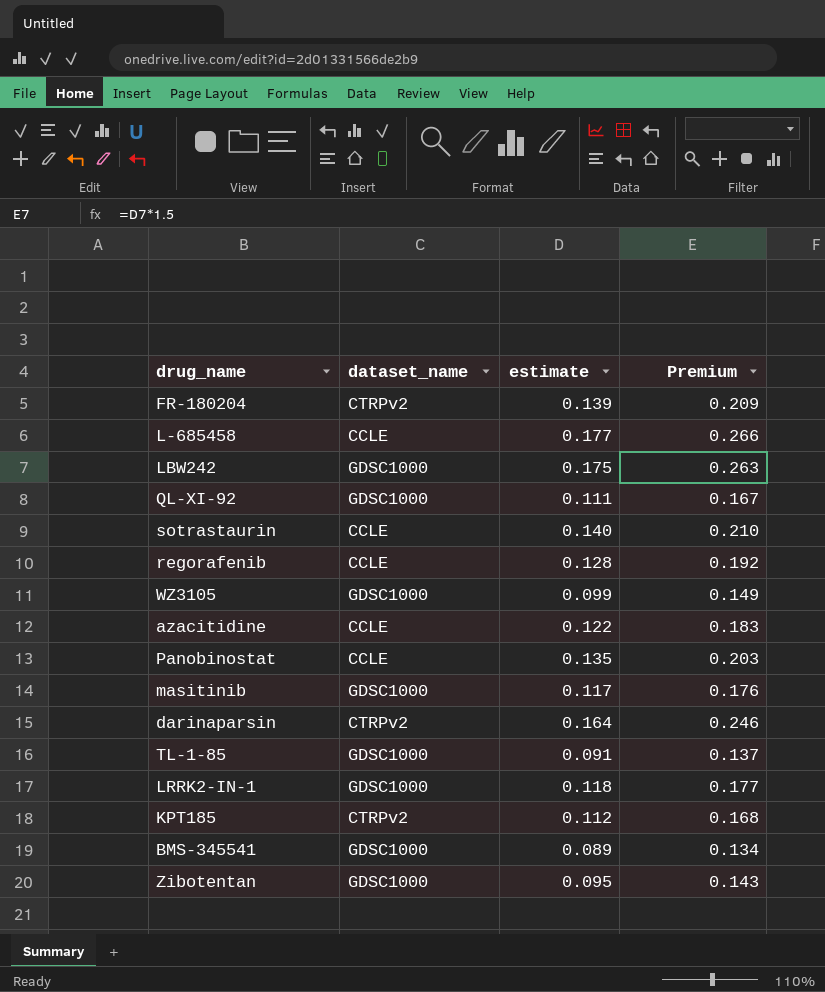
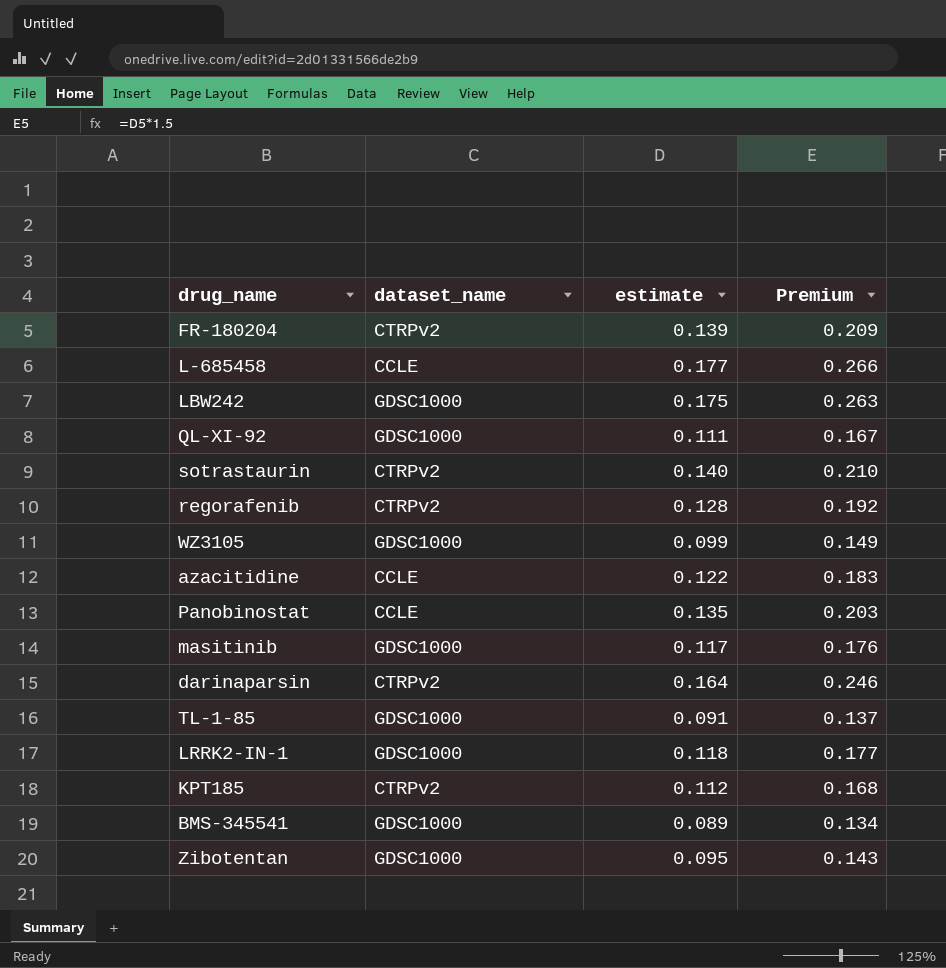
sotrastaurin | dataset_name: CCLE -> CTRPv2
regorafenib | dataset_name: CCLE -> CTRPv2

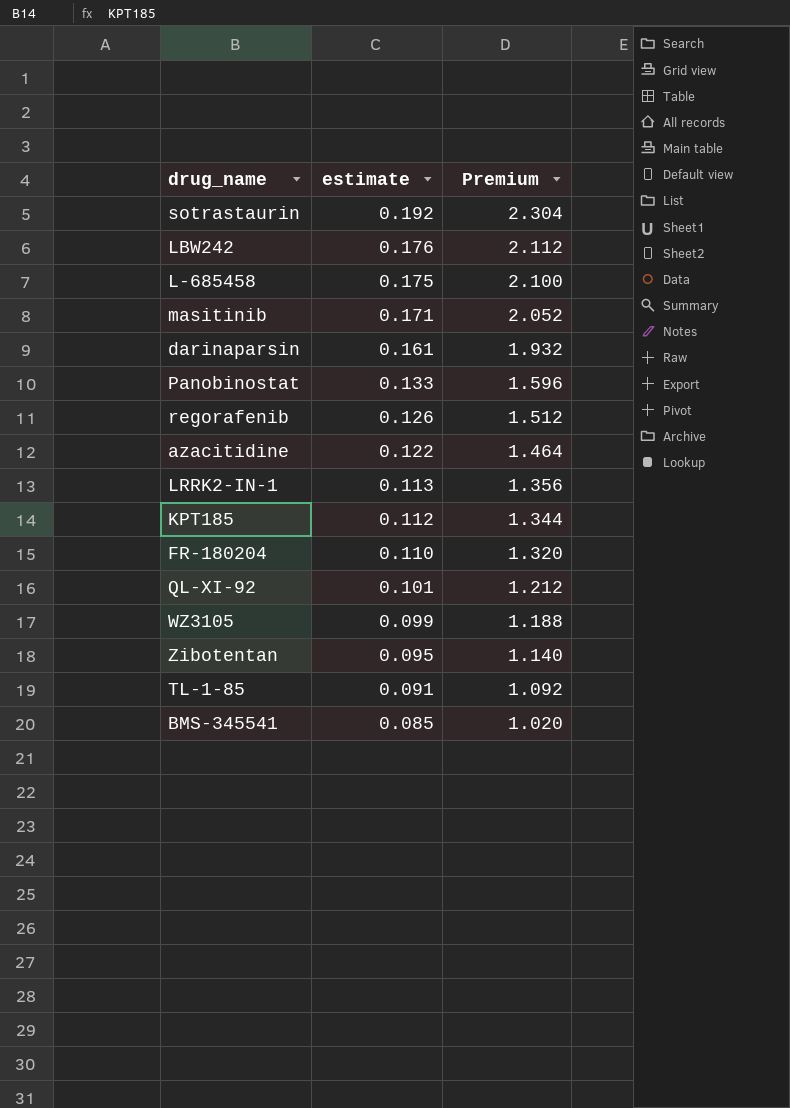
row order: none -> estimate descending
column dataset_name | position: 2 -> none
column Premium | formula: [estimate] * 1.5 -> [estimate] * 12
sotrastaurin | estimate: 0.140 -> 0.192
LBW242 | estimate: 0.175 -> 0.176
L-685458 | estimate: 0.177 -> 0.175
masitinib | estimate: 0.117 -> 0.171
darinaparsin | estimate: 0.164 -> 0.161
Panobinostat | estimate: 0.135 -> 0.133
regorafenib | estimate: 0.128 -> 0.126
LRRK2-IN-1 | estimate: 0.118 -> 0.113
FR-180204 | estimate: 0.139 -> 0.110
QL-XI-92 | estimate: 0.111 -> 0.101
BMS-345541 | estimate: 0.089 -> 0.085

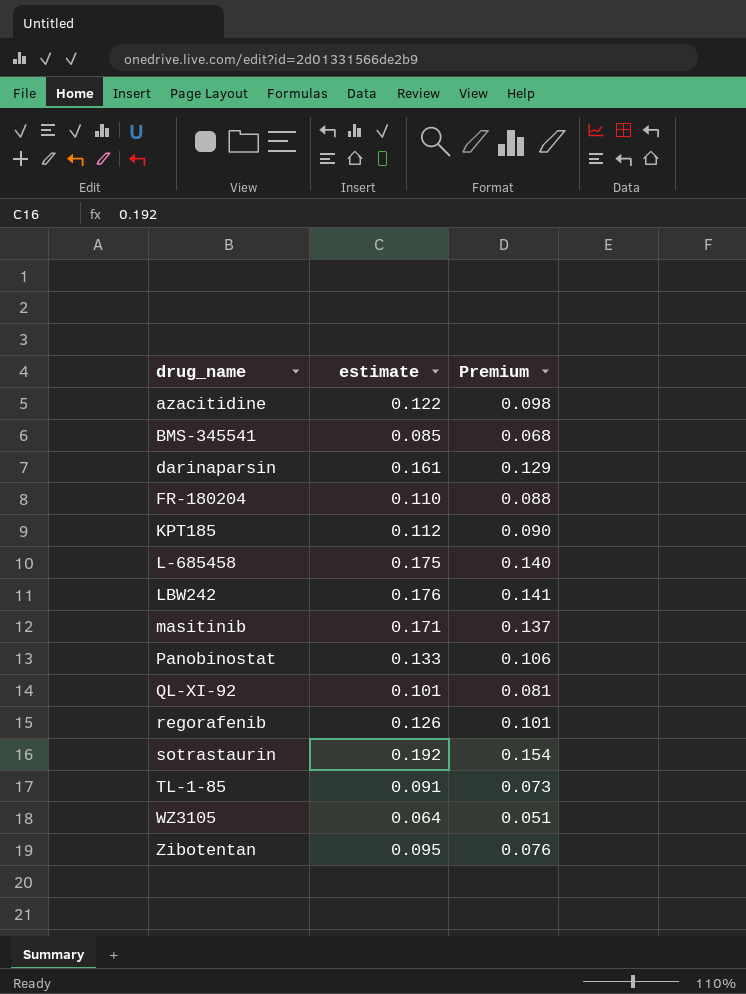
row order: estimate descending -> drug_name ascending
column Premium | formula: [estimate] * 12 -> [estimate] * 0.8
row LRRK2-IN-1: 0.113 | 1.356 -> none
WZ3105 | estimate: 0.099 -> 0.064

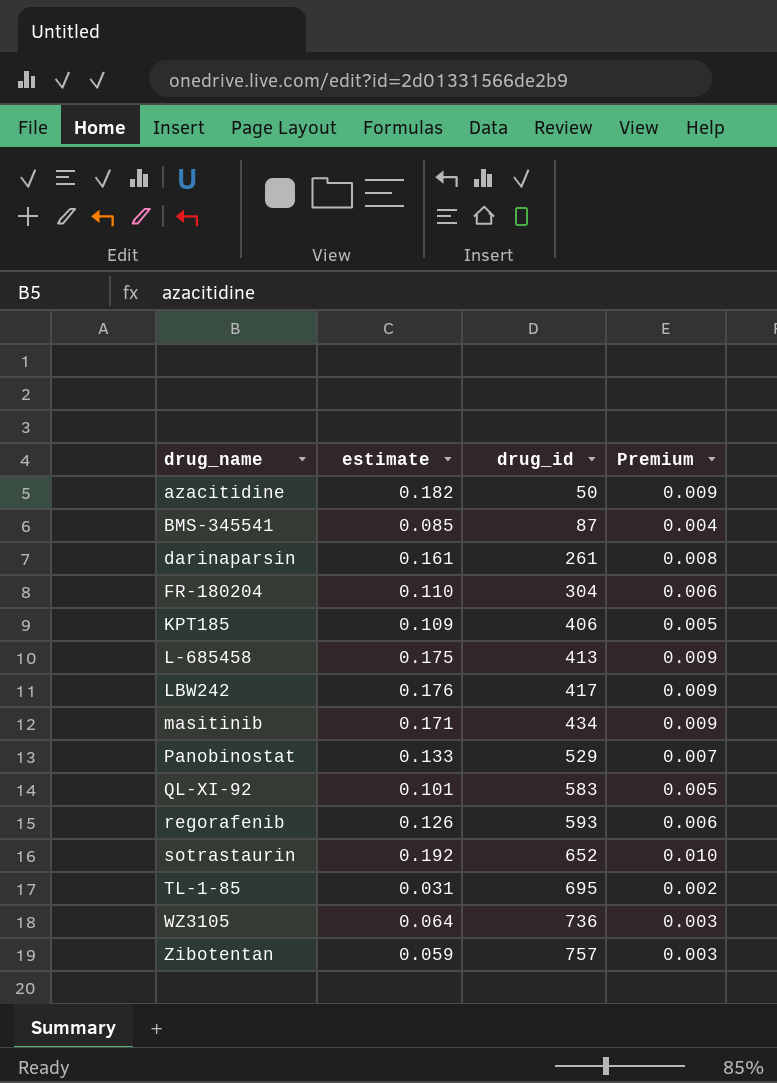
column drug_id | position: none -> 3
column Premium | formula: [estimate] * 0.8 -> [estimate] * 0.05
azacitidine | estimate: 0.122 -> 0.182
KPT185 | estimate: 0.112 -> 0.109
TL-1-85 | estimate: 0.091 -> 0.031
Zibotentan | estimate: 0.095 -> 0.059

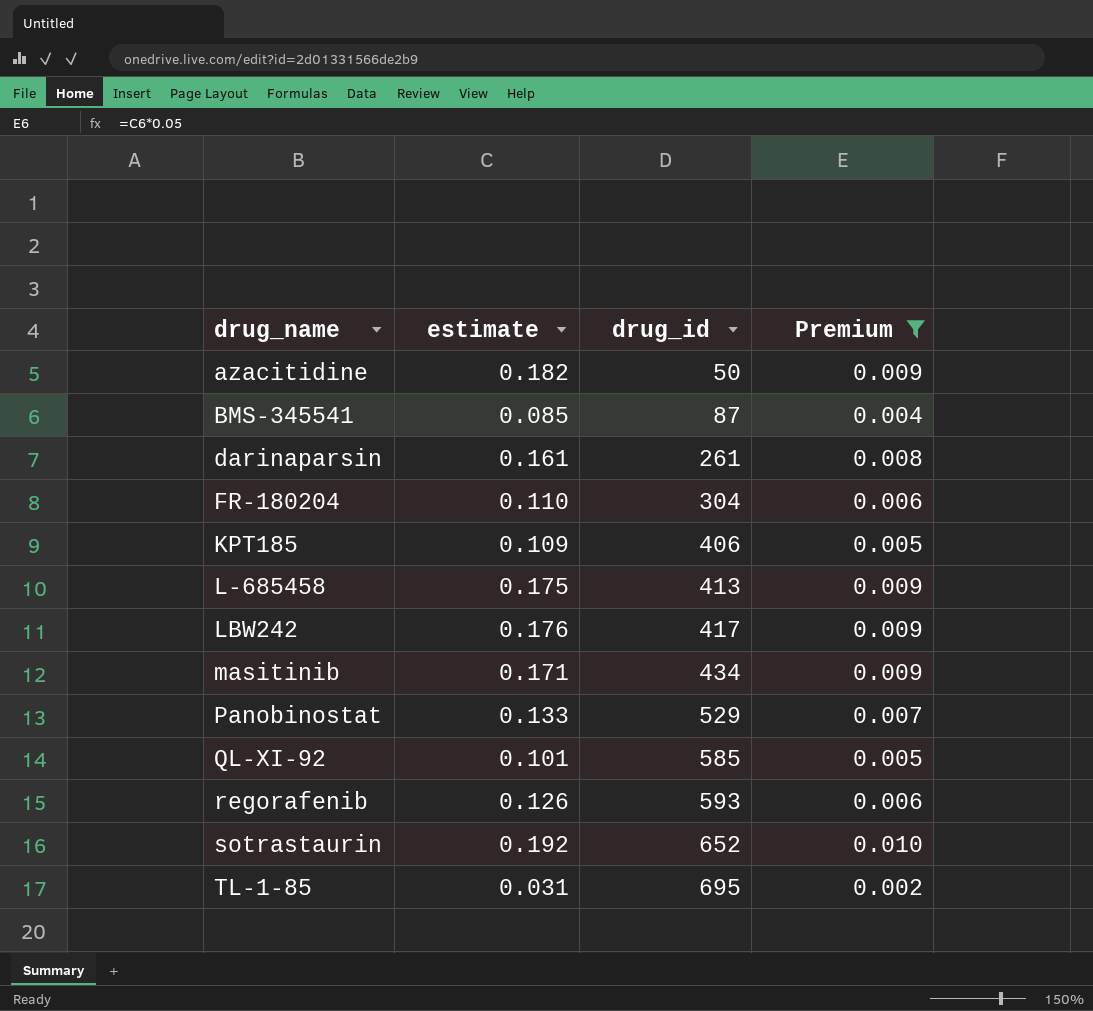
filter: none -> Premium != 0.003
QL-XI-92 | drug_id: 583 -> 585

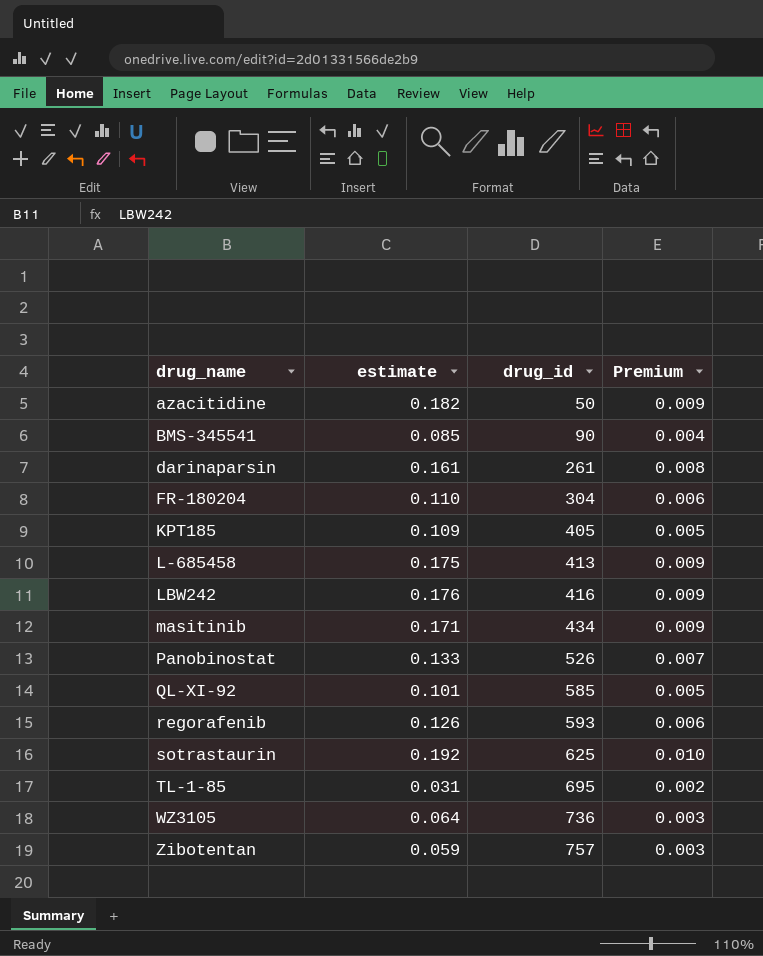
filter: Premium != 0.003 -> none
BMS-345541 | drug_id: 87 -> 90
KPT185 | drug_id: 406 -> 405
LBW242 | drug_id: 417 -> 416
Panobinostat | drug_id: 529 -> 526
sotrastaurin | drug_id: 652 -> 625

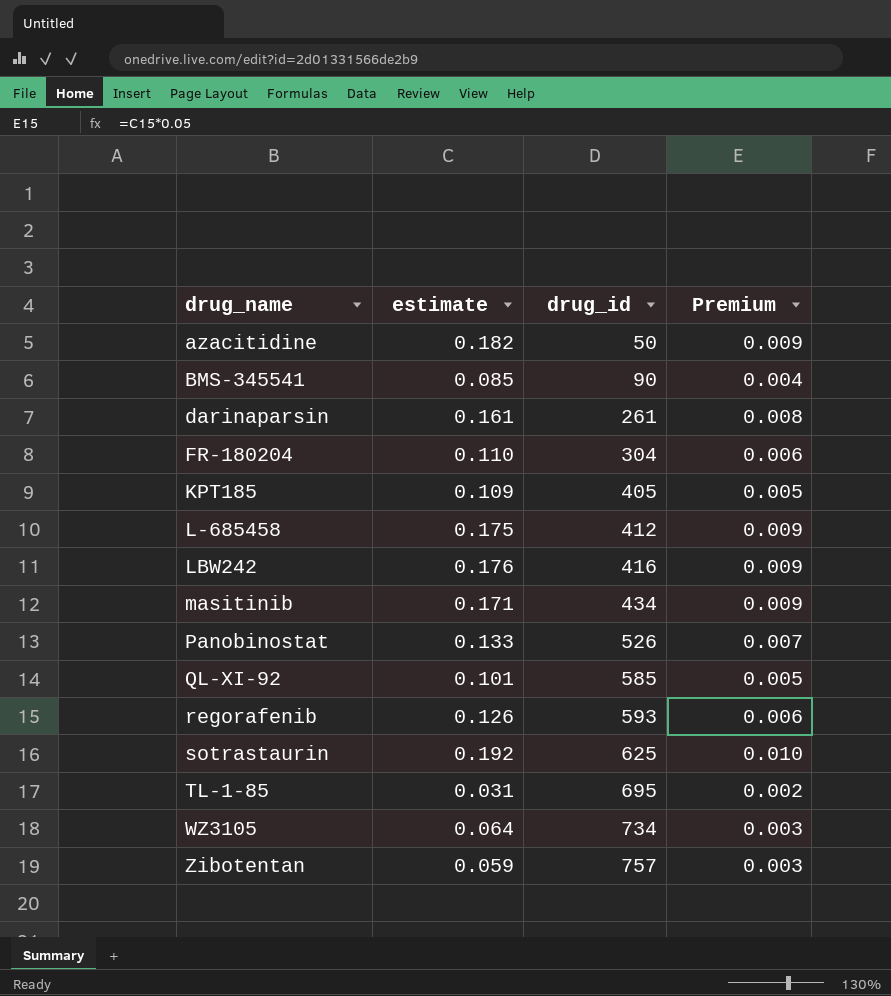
L-685458 | drug_id: 413 -> 412
WZ3105 | drug_id: 736 -> 734

